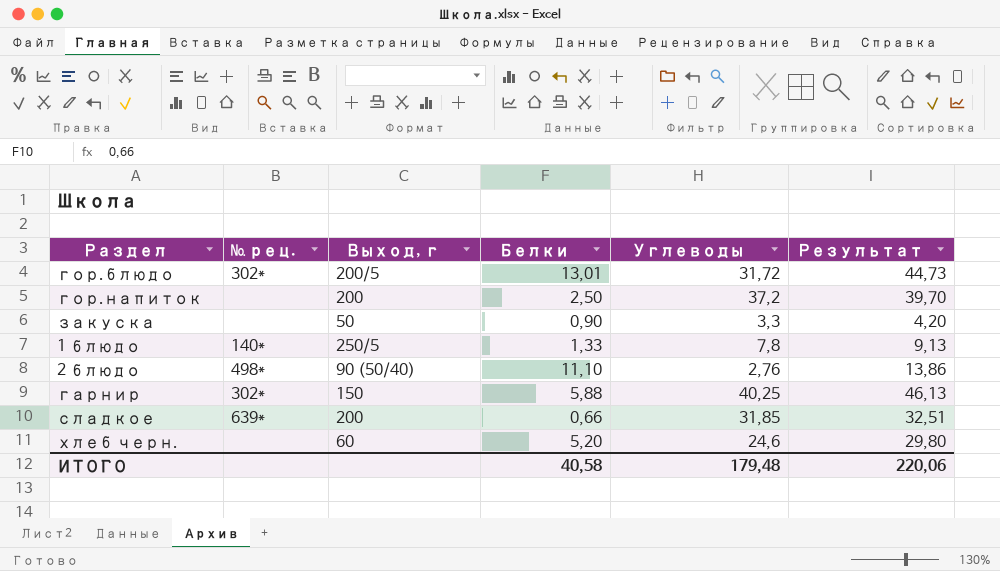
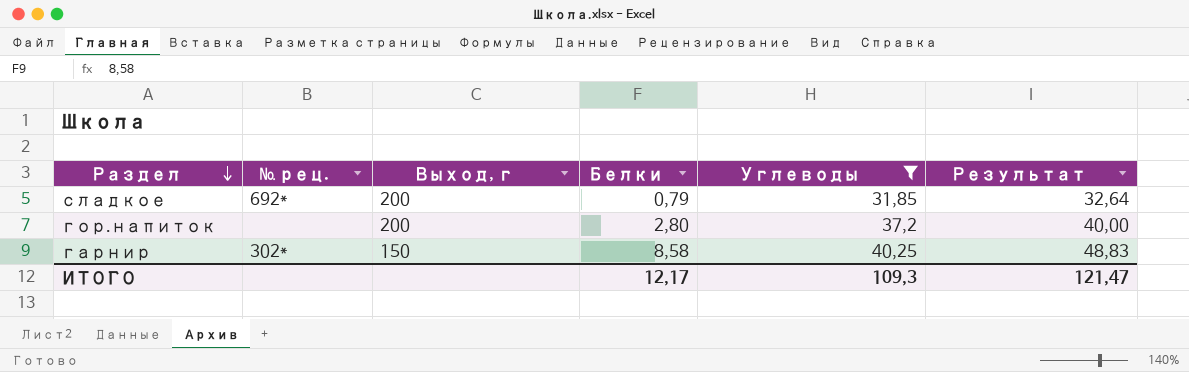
filter: none -> Углеводы >= 31,85
row order: none -> Раздел descending
сладкое | № рец.: 639* -> 692*
сладкое | Белки: 0,66 -> 0,79
сладкое | Результат: 32,51 -> 32,64
гор.напиток | Белки: 2,50 -> 2,80
гор.напиток | Результат: 39,70 -> 40,00
гарнир | Белки: 5,88 -> 8,58
гарнир | Результат: 46,13 -> 48,83
ИТОГО | Белки: 40,58 -> 12,17
ИТОГО | Углеводы: 179,48 -> 109,3
ИТОГО | Результат: 220,06 -> 121,47

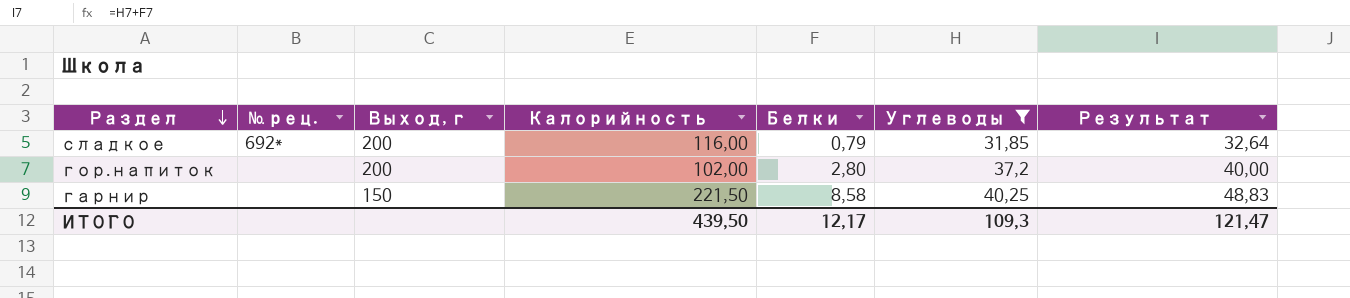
column Калорийность | position: none -> 4
гарнир | № рец.: 302* -> none

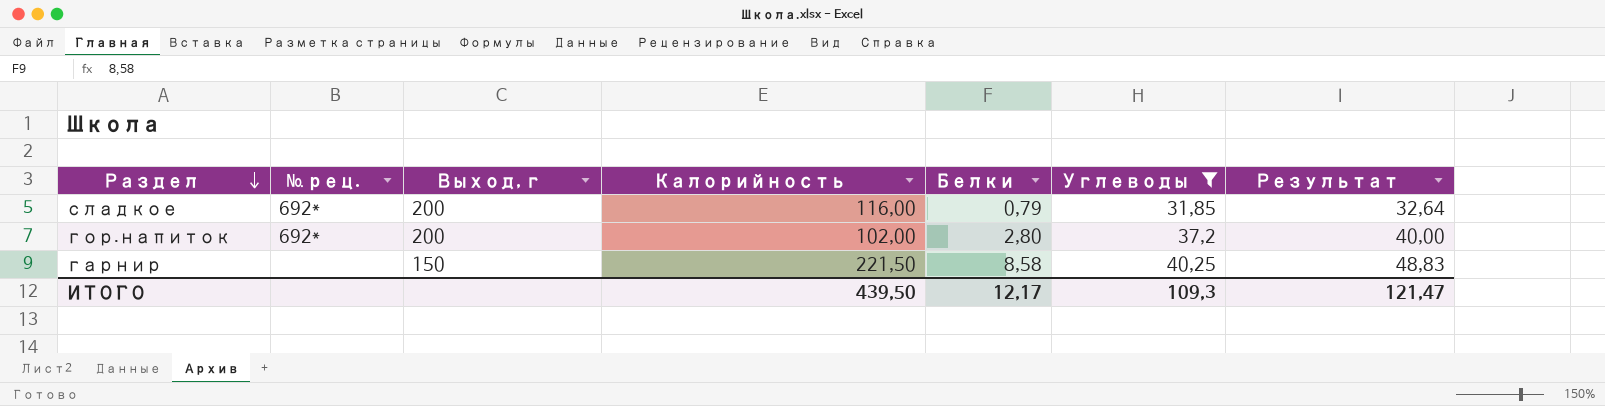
гор.напиток | № рец.: none -> 692*

